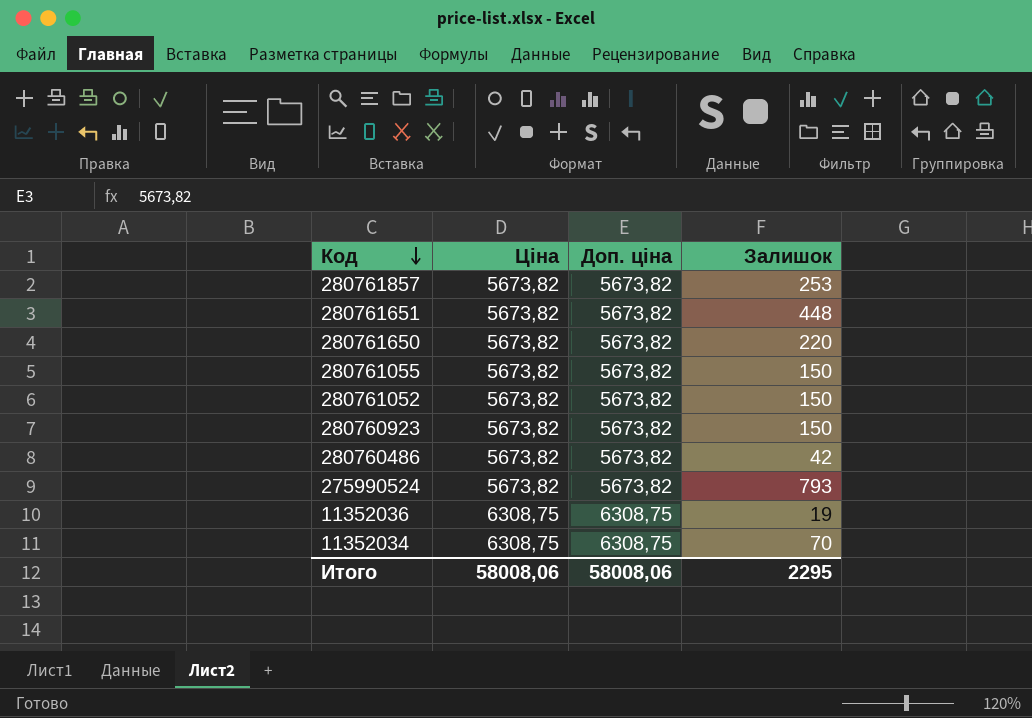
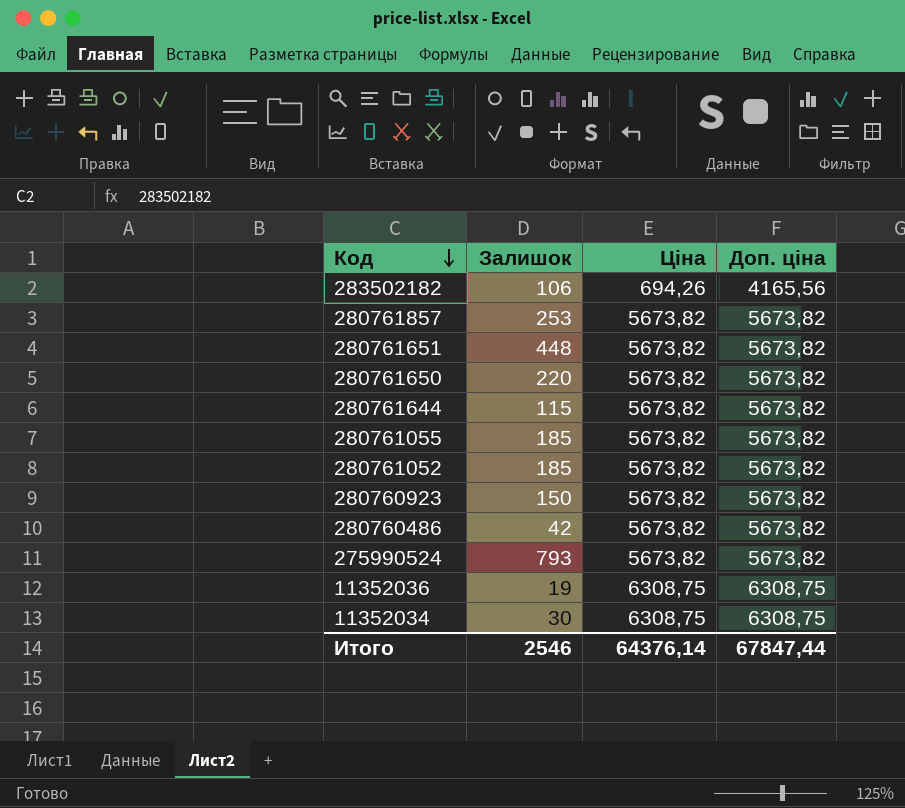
column Залишок | position: 4 -> 2
row 283502182: none -> 106 | 694,26 | 4165,56
row 280761644: none -> 115 | 5673,82 | 5673,82
280761055 | Залишок: 150 -> 185
280761052 | Залишок: 150 -> 185
11352034 | Залишок: 70 -> 30
Итого | Залишок: 2295 -> 2546
Итого | Ціна: 58008,06 -> 64376,14
Итого | Доп. ціна: 58008,06 -> 67847,44

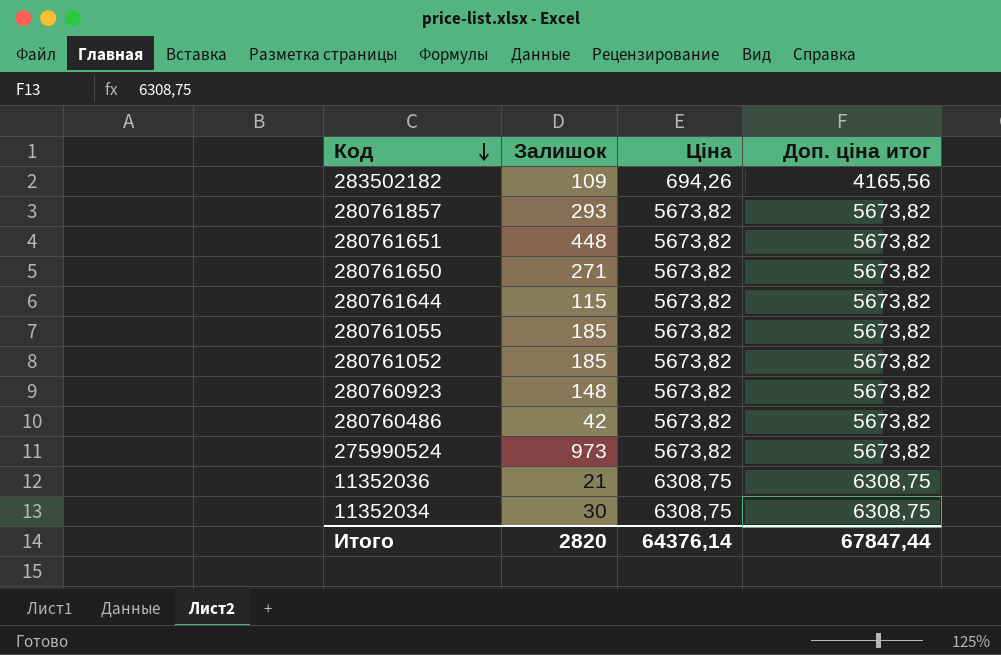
column name: Доп. ціна -> Доп. ціна итог
283502182 | Залишок: 106 -> 109
280761857 | Залишок: 253 -> 293
280761650 | Залишок: 220 -> 271
280760923 | Залишок: 150 -> 148
275990524 | Залишок: 793 -> 973
11352036 | Залишок: 19 -> 21
Итого | Залишок: 2546 -> 2820

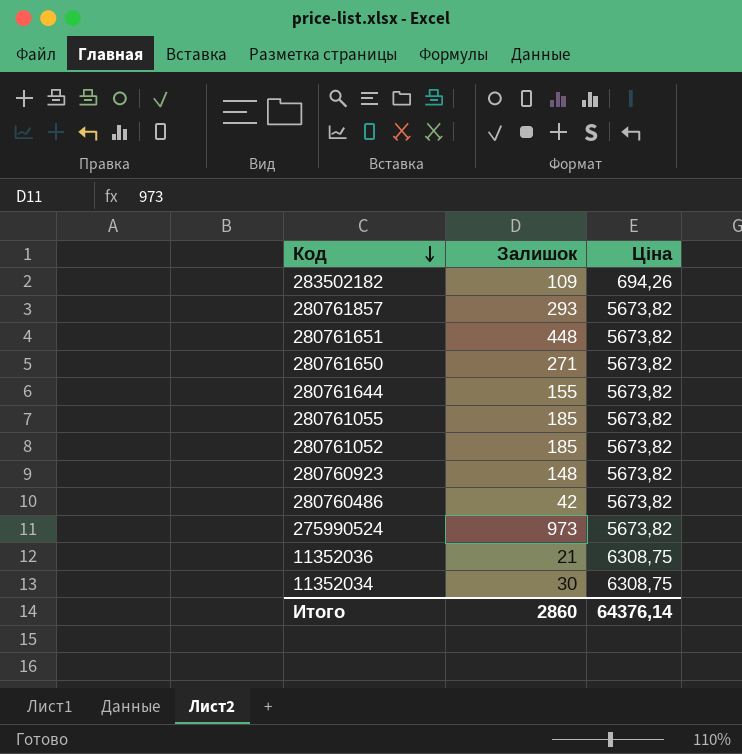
column Доп. ціна итог | position: 4 -> none
280761644 | Залишок: 115 -> 155
Итого | Залишок: 2820 -> 2860

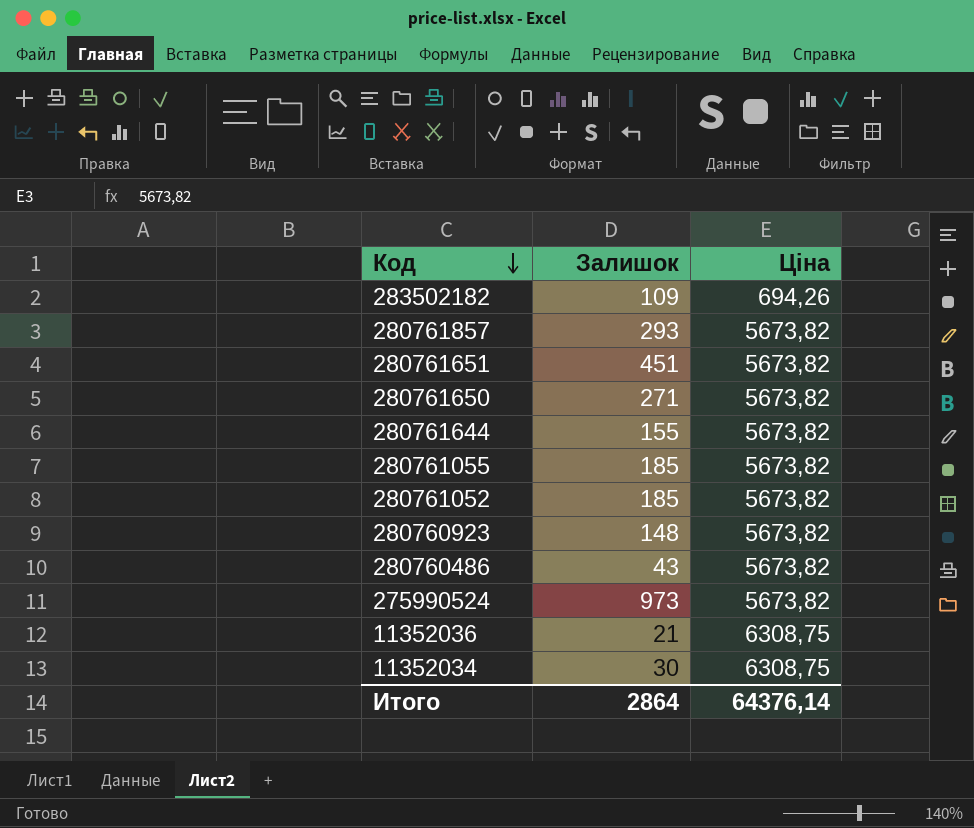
280761651 | Залишок: 448 -> 451
280760486 | Залишок: 42 -> 43
Итого | Залишок: 2860 -> 2864

